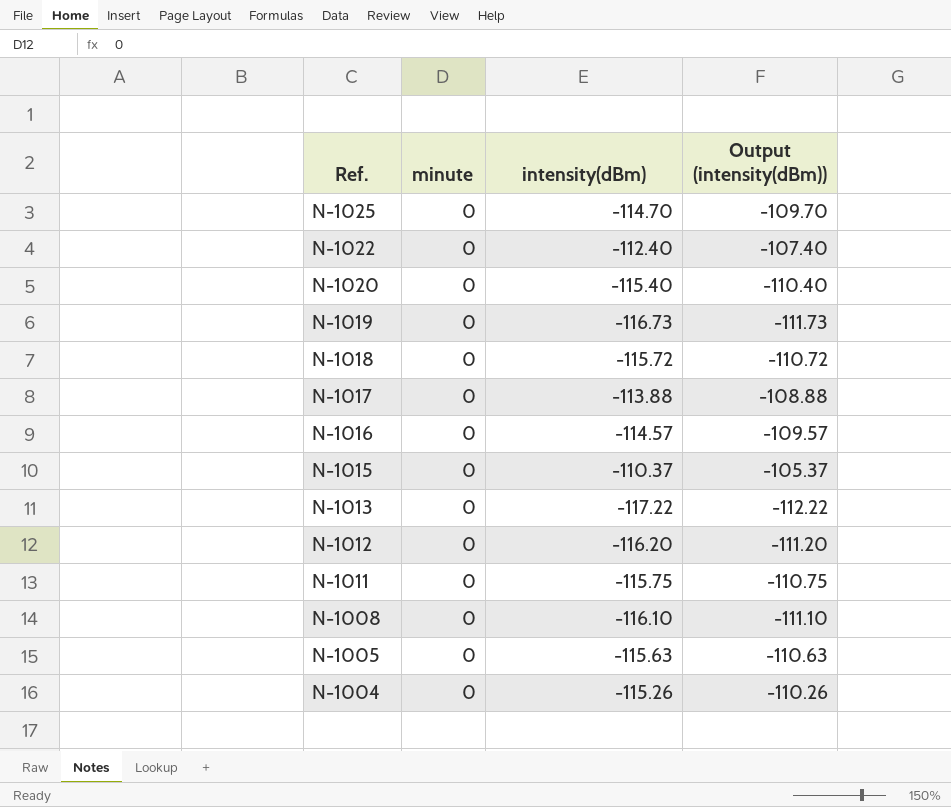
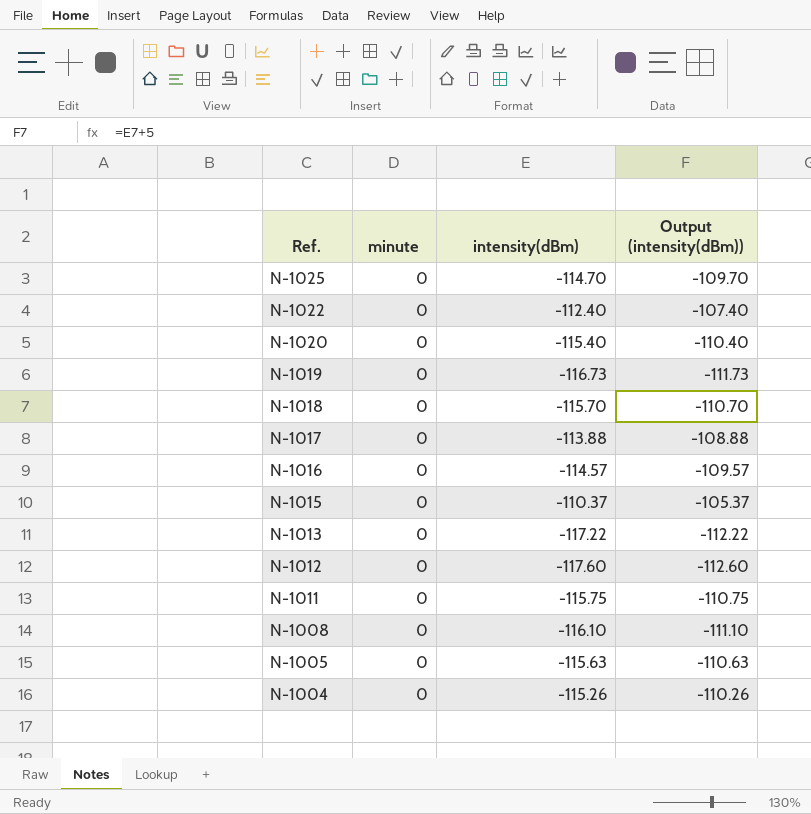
N-1018 | intensity(dBm): -115.72 -> -115.70
N-1018 | Output (intensity(dBm)): -110.72 -> -110.70
N-1012 | intensity(dBm): -116.20 -> -117.60
N-1012 | Output (intensity(dBm)): -111.20 -> -112.60

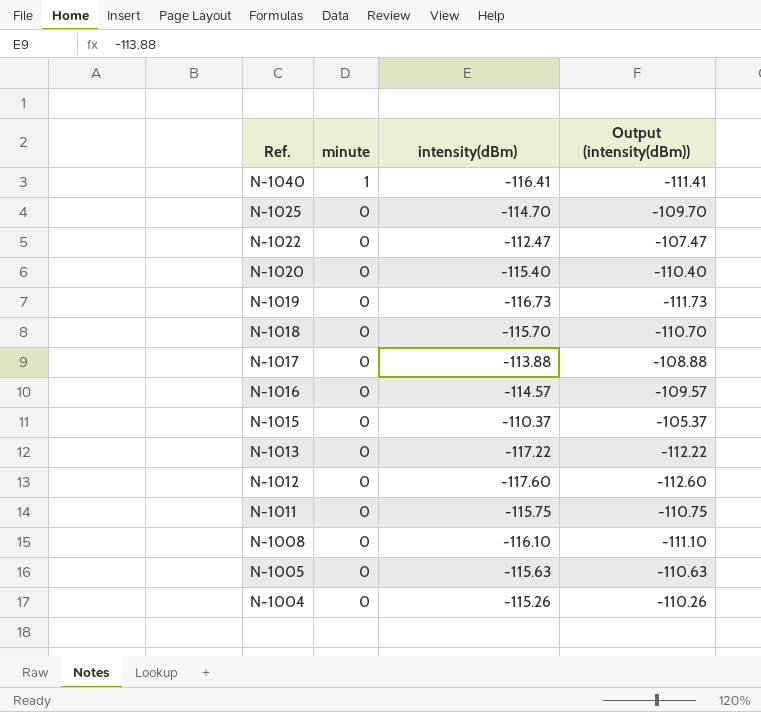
row N-1040: none -> 1 | -116.41 | -111.41
N-1022 | intensity(dBm): -112.40 -> -112.47
N-1022 | Output (intensity(dBm)): -107.40 -> -107.47

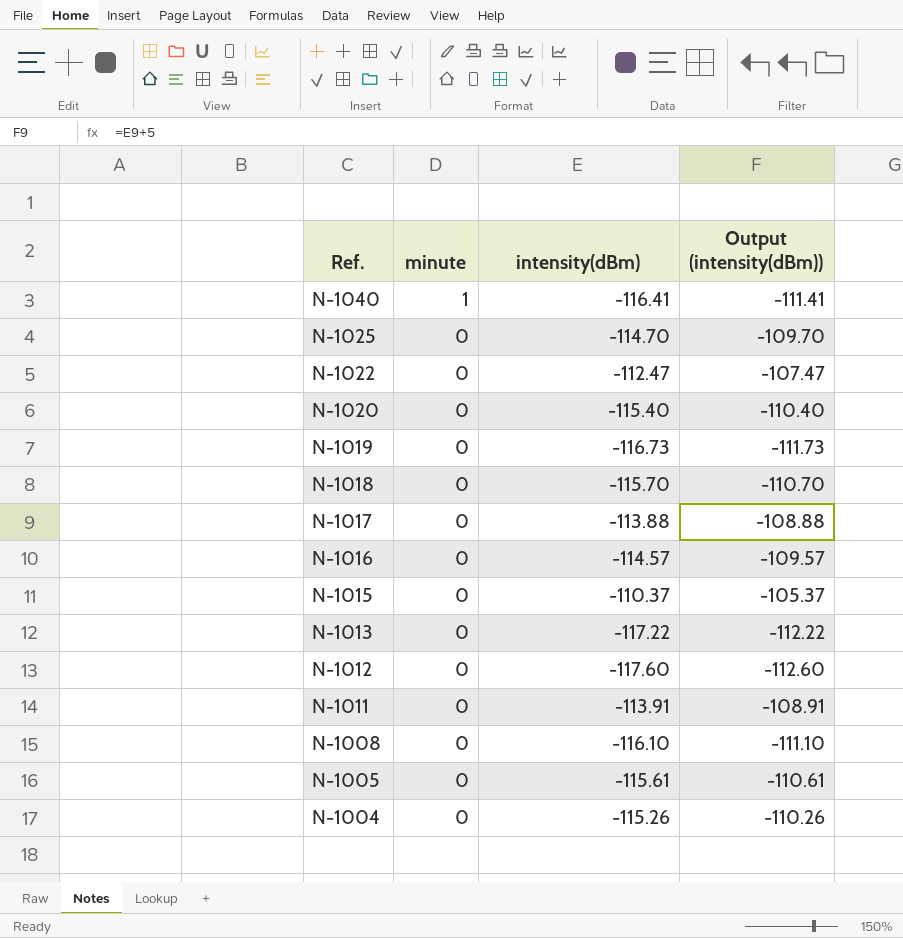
N-1011 | intensity(dBm): -115.75 -> -113.91
N-1011 | Output (intensity(dBm)): -110.75 -> -108.91
N-1005 | intensity(dBm): -115.63 -> -115.61
N-1005 | Output (intensity(dBm)): -110.63 -> -110.61

